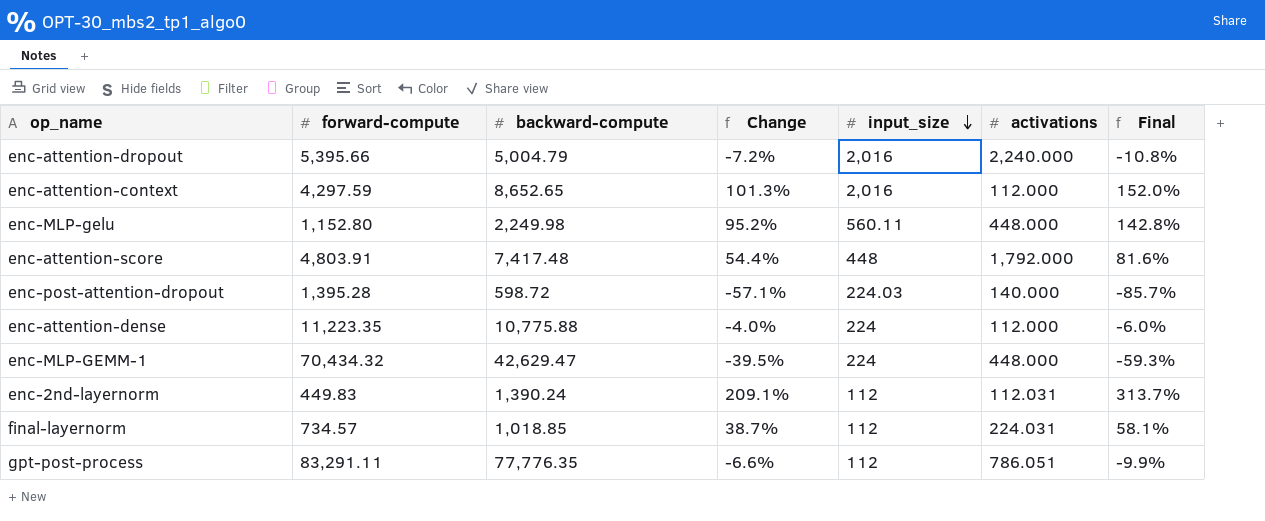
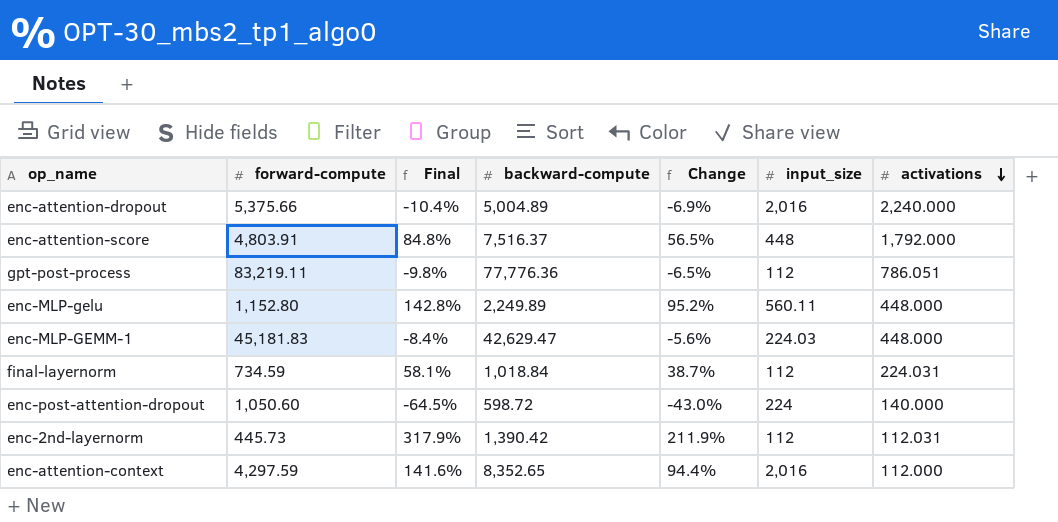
row order: input_size descending -> activations descending
column Final | position: 7 -> 3
row enc-attention-dense: 11,223.35 | 10,775.88 | -4.0% | 224 | 112.000 | -6.0% -> none
enc-attention-dropout | forward-compute: 5,395.66 -> 5,375.66
enc-attention-dropout | Final: -10.8% -> -10.4%
enc-attention-dropout | backward-compute: 5,004.79 -> 5,004.89
enc-attention-dropout | Change: -7.2% -> -6.9%
enc-attention-score | Final: 81.6% -> 84.8%
enc-attention-score | backward-compute: 7,417.48 -> 7,516.37
enc-attention-score | Change: 54.4% -> 56.5%
gpt-post-process | forward-compute: 83,291.11 -> 83,219.11
gpt-post-process | Final: -9.9% -> -9.8%
gpt-post-process | backward-compute: 77,776.35 -> 77,776.36
gpt-post-process | Change: -6.6% -> -6.5%
enc-MLP-gelu | backward-compute: 2,249.98 -> 2,249.89
enc-MLP-GEMM-1 | forward-compute: 70,434.32 -> 45,181.83
enc-MLP-GEMM-1 | Final: -59.3% -> -8.4%
enc-MLP-GEMM-1 | Change: -39.5% -> -5.6%
enc-MLP-GEMM-1 | input_size: 224 -> 224.03
final-layernorm | forward-compute: 734.57 -> 734.59
final-layernorm | backward-compute: 1,018.85 -> 1,018.84
enc-post-attention-dropout | forward-compute: 1,395.28 -> 1,050.60
enc-post-attention-dropout | Final: -85.7% -> -64.5%
enc-post-attention-dropout | Change: -57.1% -> -43.0%
enc-post-attention-dropout | input_size: 224.03 -> 224
enc-2nd-layernorm | forward-compute: 449.83 -> 445.73
enc-2nd-layernorm | Final: 313.7% -> 317.9%
enc-2nd-layernorm | backward-compute: 1,390.24 -> 1,390.42
enc-2nd-layernorm | Change: 209.1% -> 211.9%
enc-attention-context | Final: 152.0% -> 141.6%
enc-attention-context | backward-compute: 8,652.65 -> 8,352.65
enc-attention-context | Change: 101.3% -> 94.4%

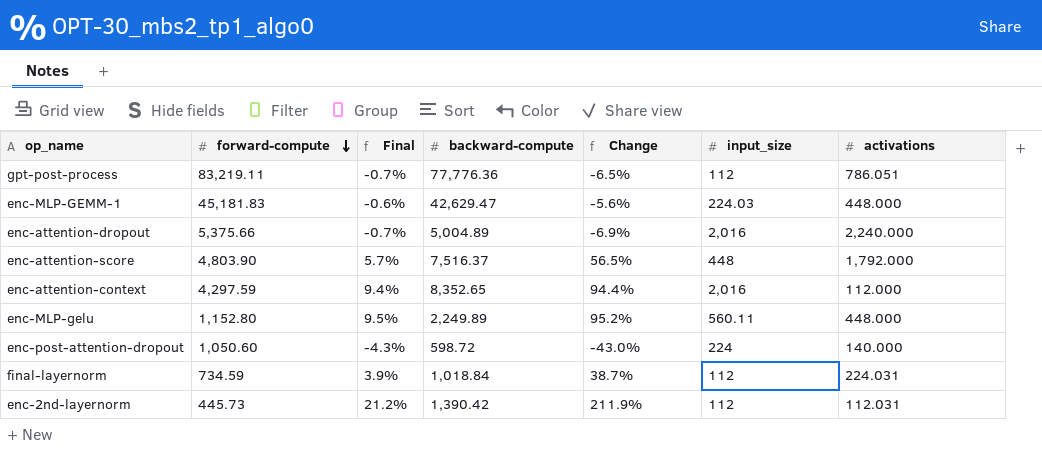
row order: activations descending -> forward-compute descending
column Final | formula: [Change] * 1.5 -> [Change] * 0.1
enc-attention-score | forward-compute: 4,803.91 -> 4,803.90

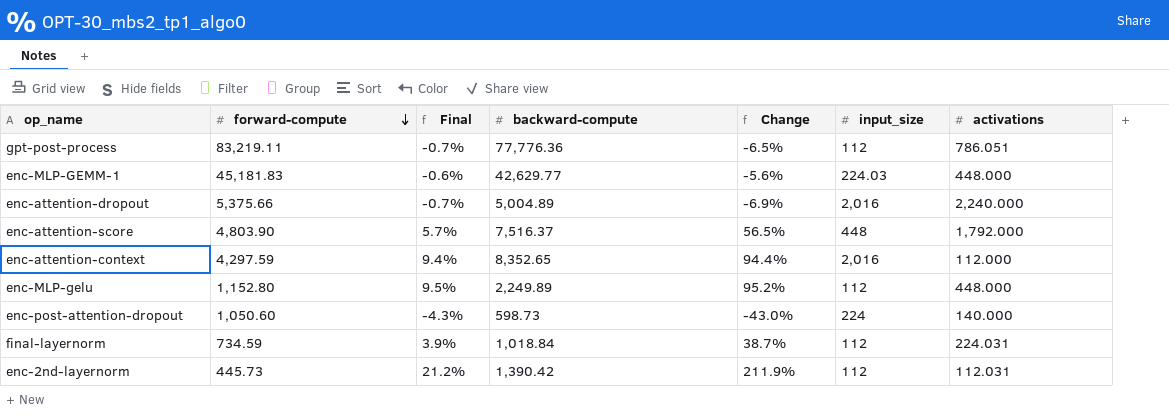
enc-MLP-GEMM-1 | backward-compute: 42,629.47 -> 42,629.77
enc-MLP-gelu | input_size: 560.11 -> 112
enc-post-attention-dropout | backward-compute: 598.72 -> 598.73

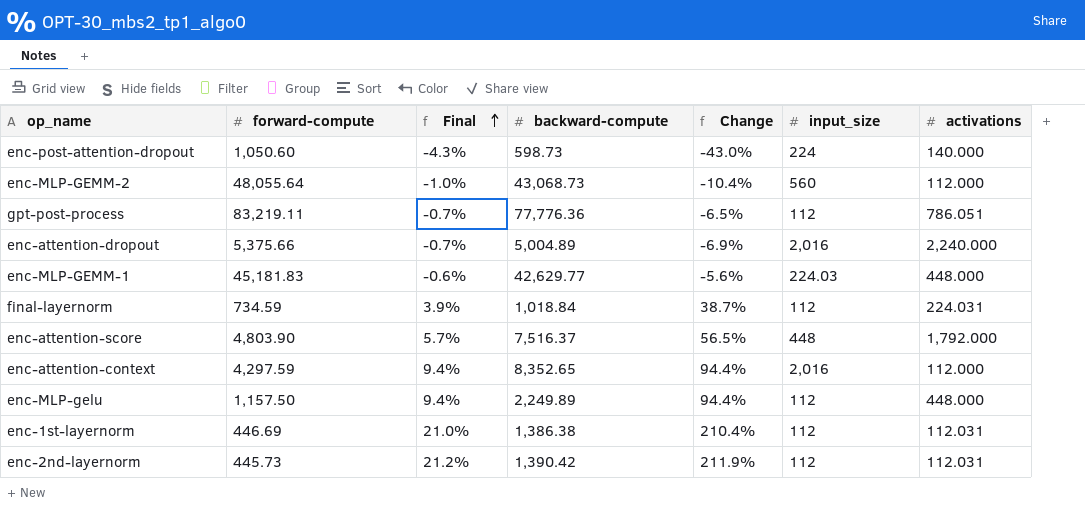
row order: forward-compute descending -> Final ascending
row enc-MLP-GEMM-2: none -> 48,055.64 | -1.0% | 43,068.73 | -10.4% | 560 | 112.000
enc-MLP-gelu | forward-compute: 1,152.80 -> 1,157.50
enc-MLP-gelu | Final: 9.5% -> 9.4%
enc-MLP-gelu | Change: 95.2% -> 94.4%
row enc-1st-layernorm: none -> 446.69 | 21.0% | 1,386.38 | 210.4% | 112 | 112.031

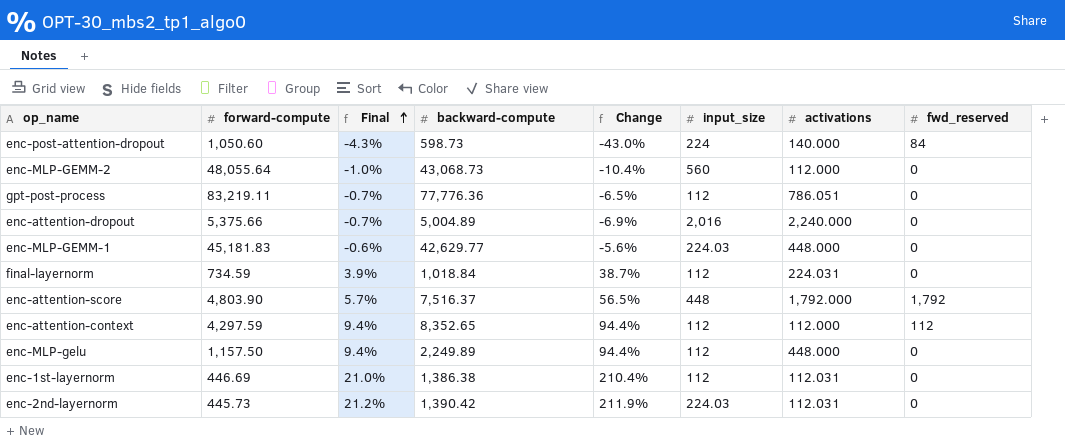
column fwd_reserved | position: none -> 8
enc-attention-context | input_size: 2,016 -> 112
enc-2nd-layernorm | input_size: 112 -> 224.03

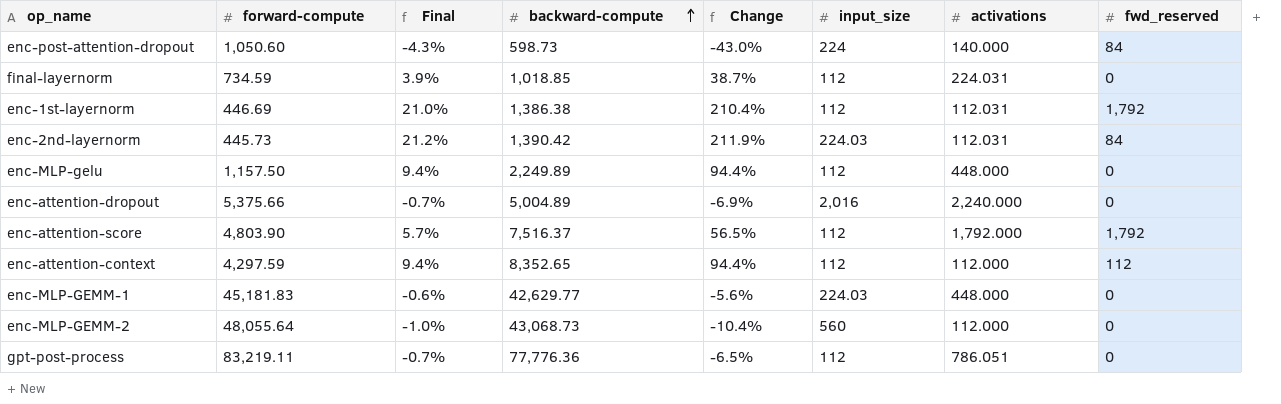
row order: Final ascending -> backward-compute ascending
final-layernorm | backward-compute: 1,018.84 -> 1,018.85
enc-1st-layernorm | fwd_reserved: 0 -> 1,792
enc-2nd-layernorm | fwd_reserved: 0 -> 84
enc-attention-score | input_size: 448 -> 112

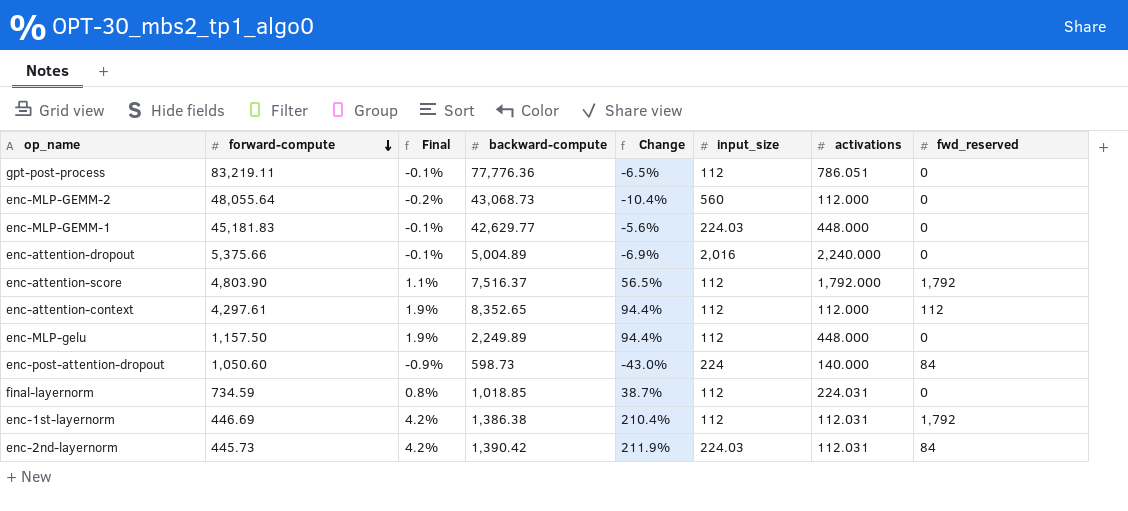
row order: backward-compute ascending -> forward-compute descending
column Final | formula: [Change] * 0.1 -> [Change] * 0.02
enc-attention-context | forward-compute: 4,297.59 -> 4,297.61

